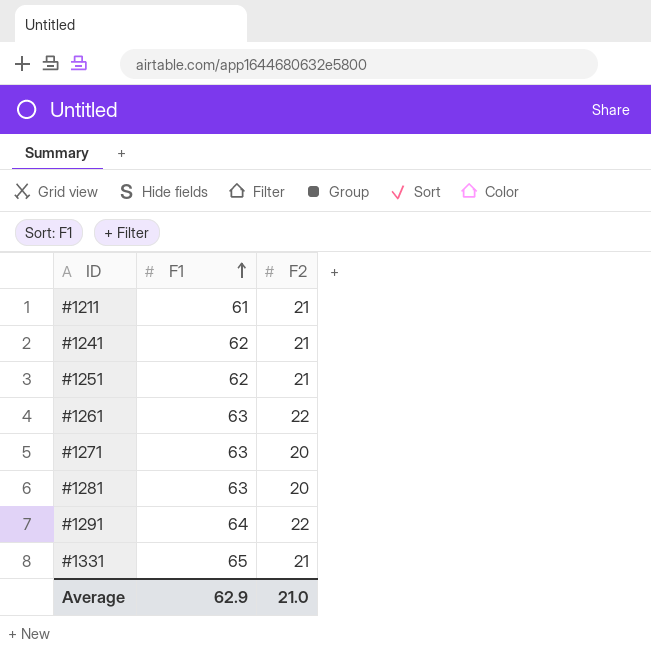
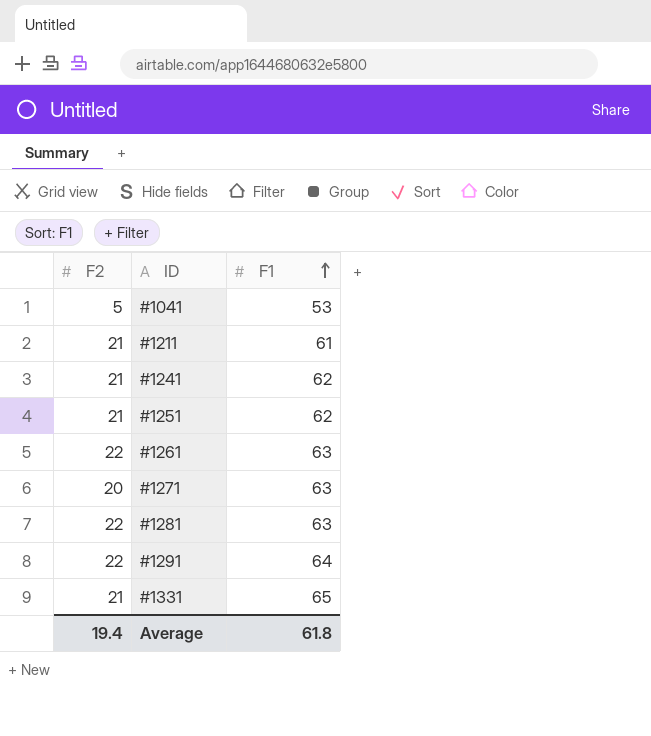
column F2 | position: 3 -> 1
row #1041: none -> 5 | 53
#1281 | F2: 20 -> 22
Average | F2: 21.0 -> 19.4
Average | F1: 62.9 -> 61.8

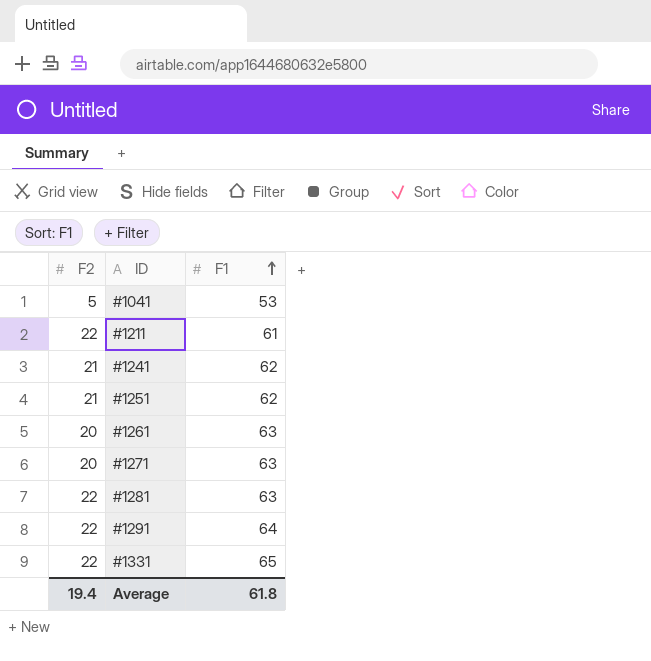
#1211 | F2: 21 -> 22
#1261 | F2: 22 -> 20
#1331 | F2: 21 -> 22

